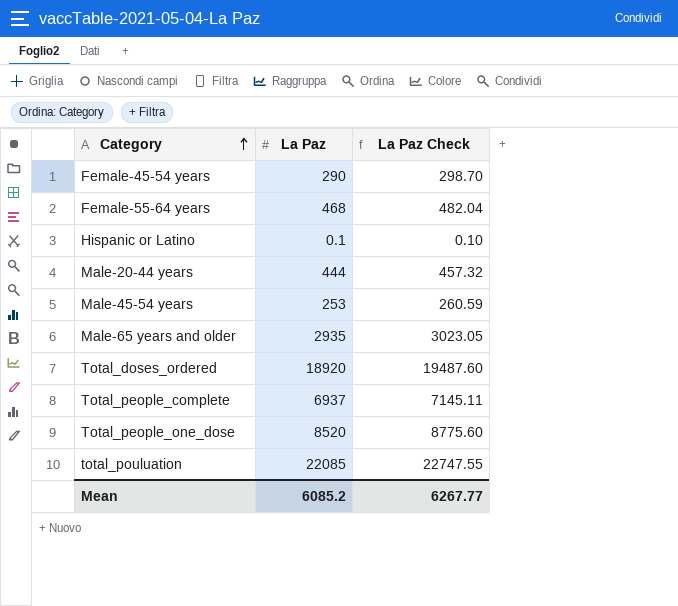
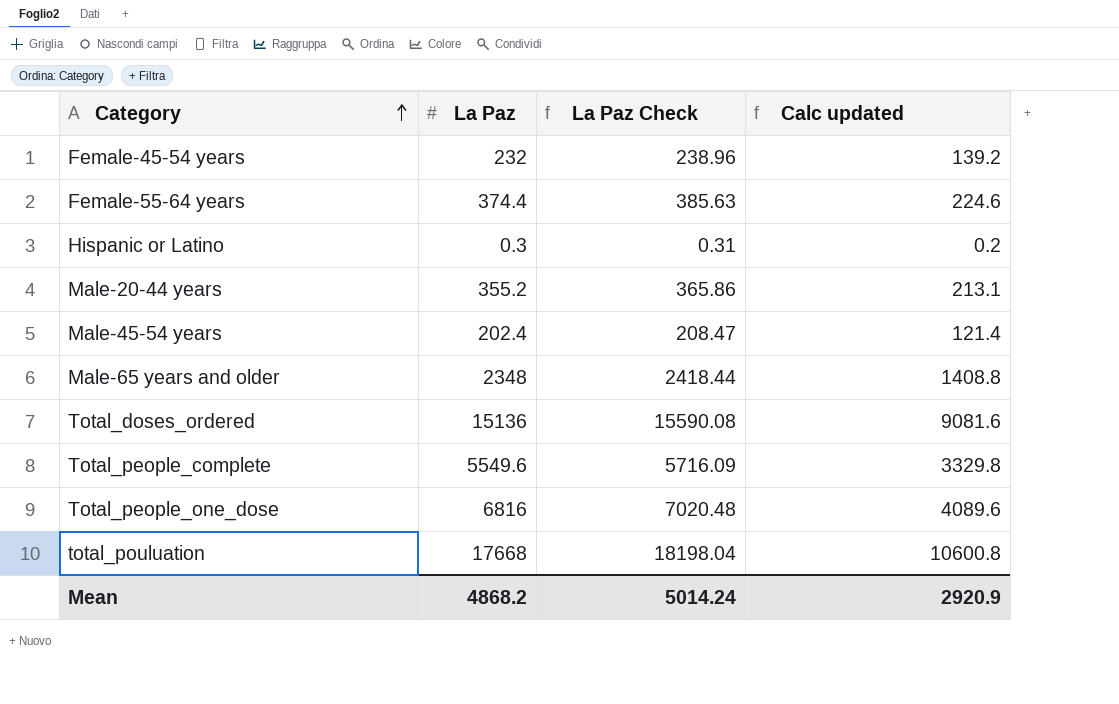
column Calc updated | formula: none -> [La Paz] * 0.6
Female-45-54 years | La Paz: 290 -> 232
Female-45-54 years | La Paz Check: 298.70 -> 238.96
Female-55-64 years | La Paz: 468 -> 374.4
Female-55-64 years | La Paz Check: 482.04 -> 385.63
Hispanic or Latino | La Paz: 0.1 -> 0.3
Hispanic or Latino | La Paz Check: 0.10 -> 0.31
Male-20-44 years | La Paz: 444 -> 355.2
Male-20-44 years | La Paz Check: 457.32 -> 365.86
Male-45-54 years | La Paz: 253 -> 202.4
Male-45-54 years | La Paz Check: 260.59 -> 208.47
Male-65 years and older | La Paz: 2935 -> 2348
Male-65 years and older | La Paz Check: 3023.05 -> 2418.44
Total_doses_ordered | La Paz: 18920 -> 15136
Total_doses_ordered | La Paz Check: 19487.60 -> 15590.08
Total_people_complete | La Paz: 6937 -> 5549.6
Total_people_complete | La Paz Check: 7145.11 -> 5716.09
Total_people_one_dose | La Paz: 8520 -> 6816
Total_people_one_dose | La Paz Check: 8775.60 -> 7020.48
total_pouluation | La Paz: 22085 -> 17668
total_pouluation | La Paz Check: 22747.55 -> 18198.04
Mean | La Paz: 6085.2 -> 4868.2
Mean | La Paz Check: 6267.77 -> 5014.24

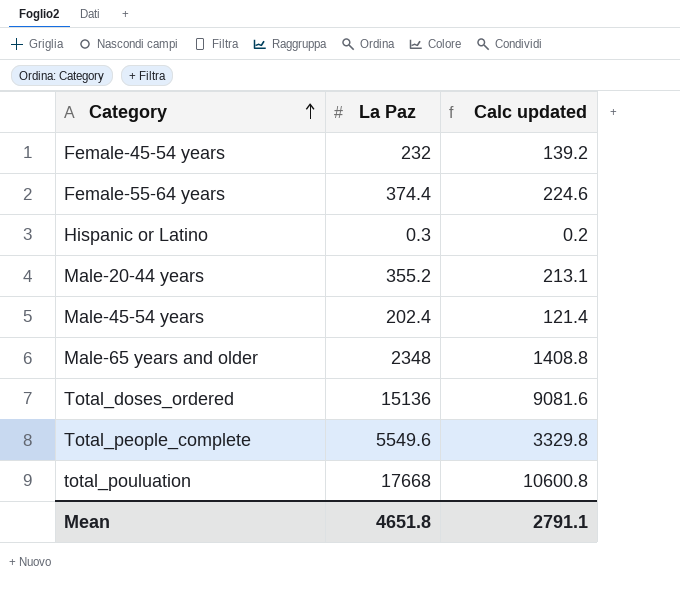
column La Paz Check | formula: [La Paz] * 1.03 -> none
row Total_people_one_dose: 6816 | 7020.48 | 4089.6 -> none
Mean | La Paz: 4868.2 -> 4651.8
Mean | Calc updated: 2920.9 -> 2791.1

